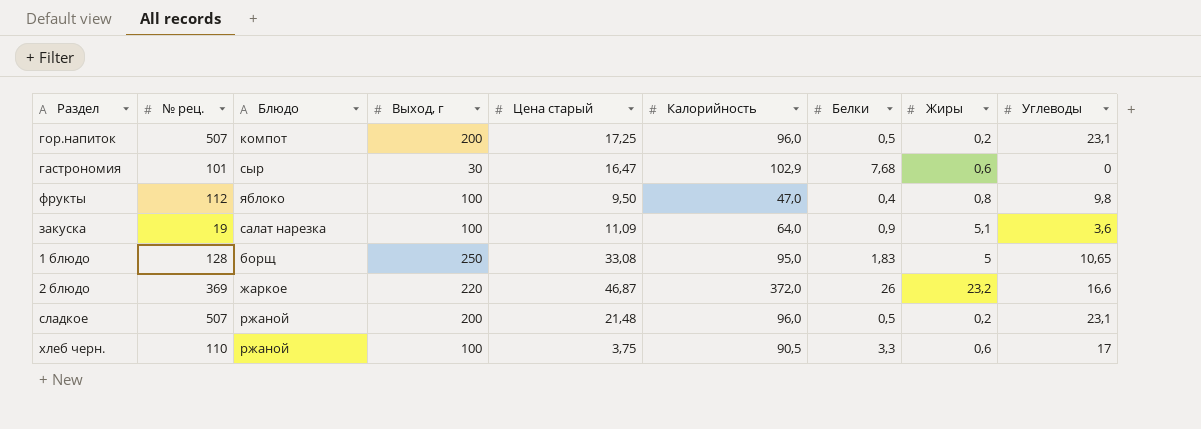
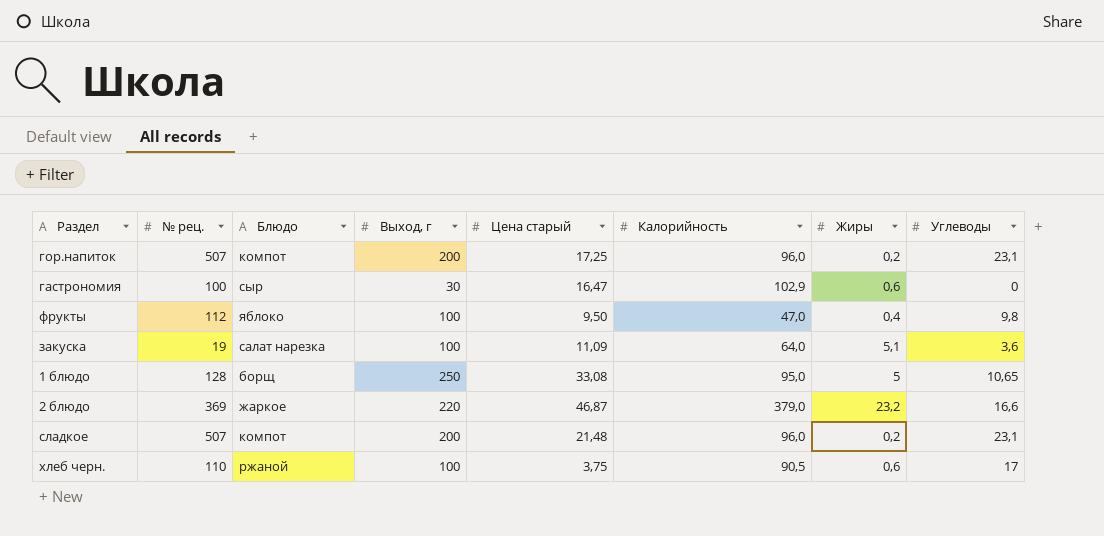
column Белки | position: 7 -> none
гастрономия | № рец.: 101 -> 100
фрукты | Жиры: 0,8 -> 0,4
2 блюдо | Калорийность: 372,0 -> 379,0
сладкое | Блюдо: ржаной -> компот

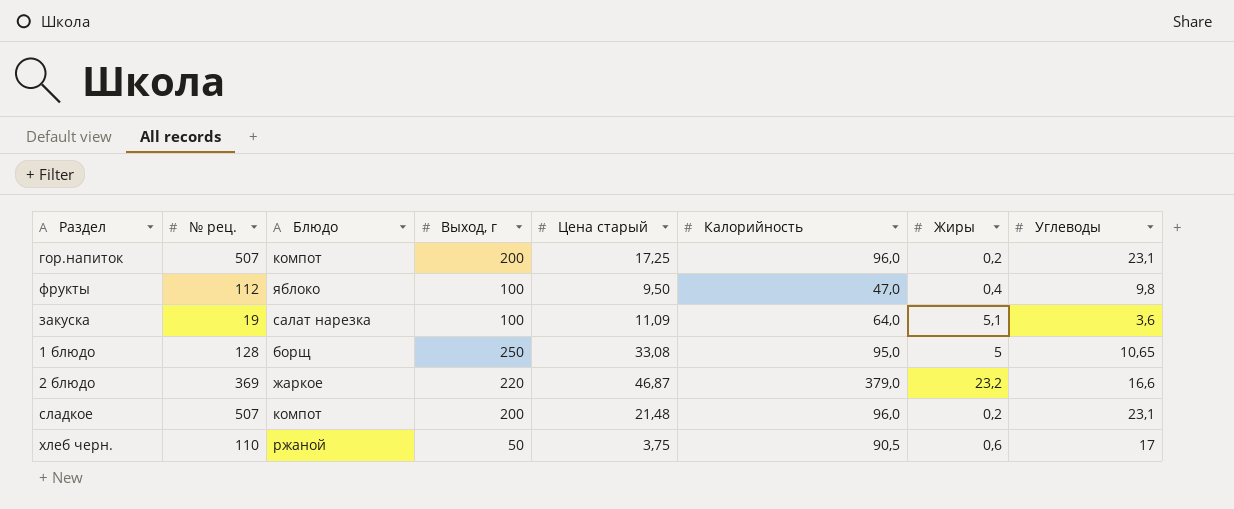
row гастрономия: 100 | сыр | 30 | 16,47 | 102,9 | 0,6 | 0 -> none
хлеб черн. | Выход, г: 100 -> 50

